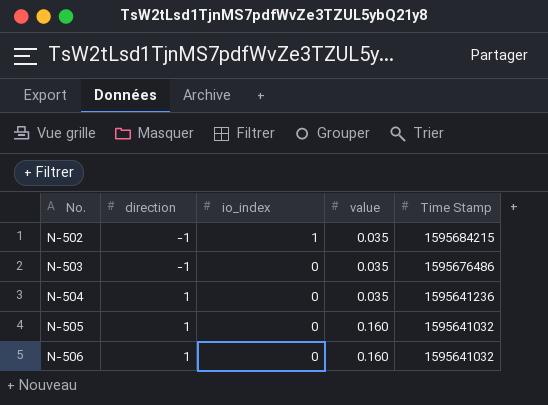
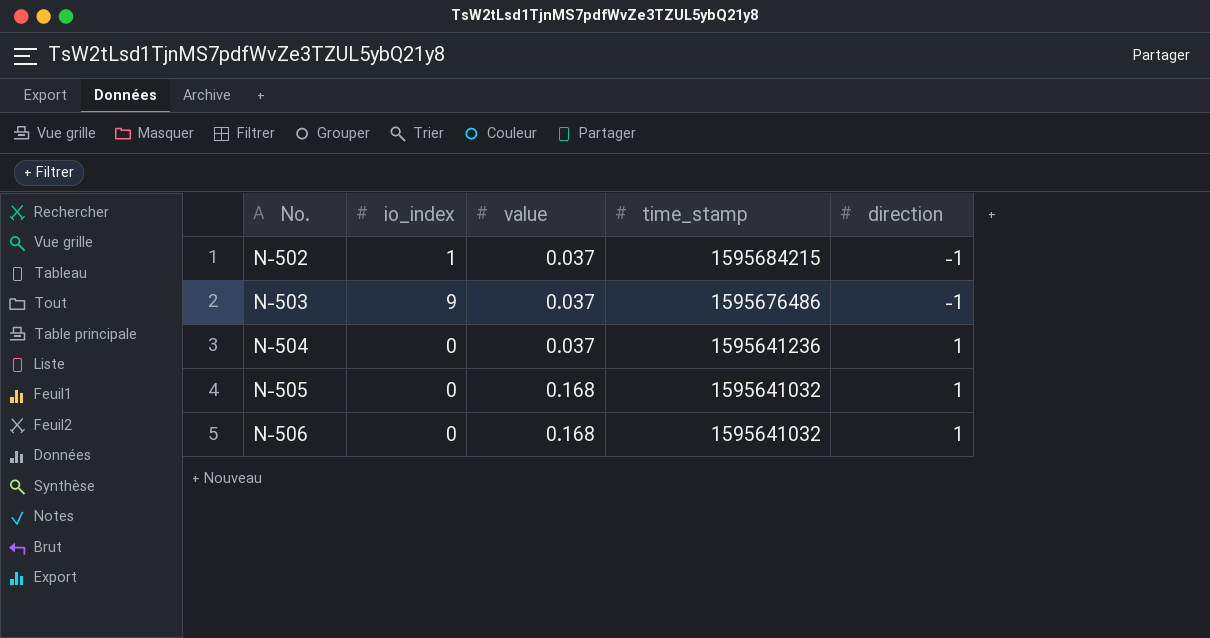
column name: Time Stamp -> time_stamp
column direction | position: 2 -> 5
N-502 | value: 0.035 -> 0.037
N-503 | io_index: 0 -> 9
N-503 | value: 0.035 -> 0.037
N-504 | value: 0.035 -> 0.037
N-505 | value: 0.160 -> 0.168
N-506 | value: 0.160 -> 0.168

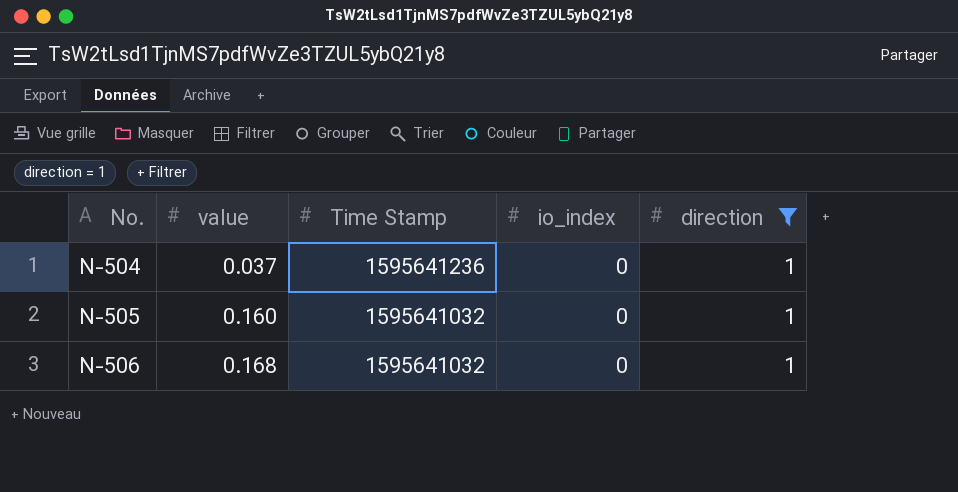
filter: none -> direction = 1
column name: time_stamp -> Time Stamp
column io_index | position: 2 -> 4
N-505 | value: 0.168 -> 0.160

